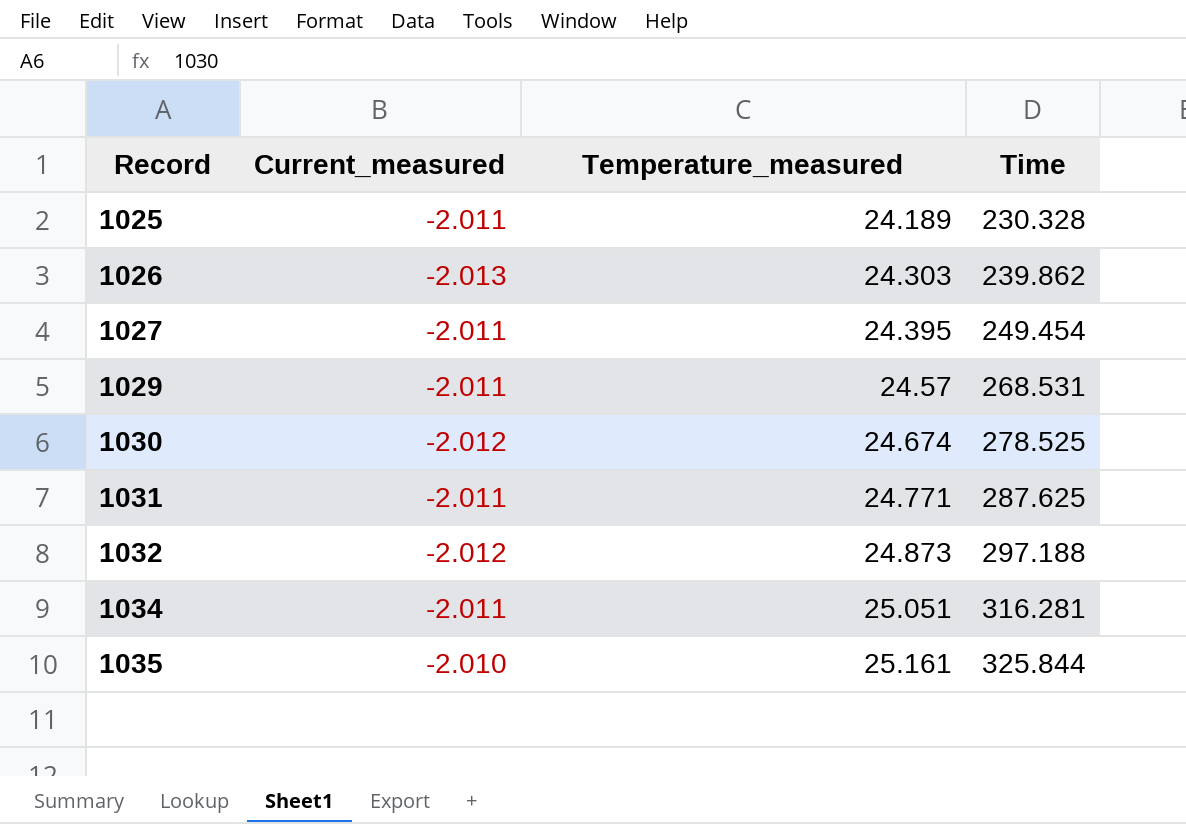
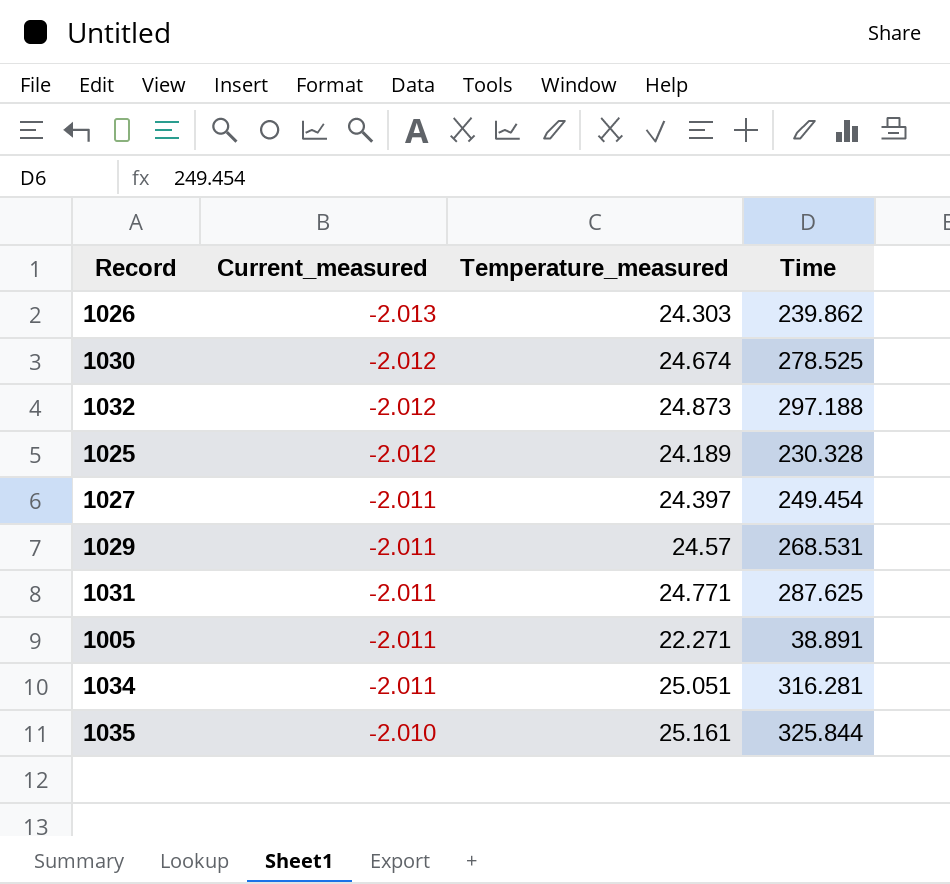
row order: Record ascending -> Current_measured ascending
1025 | Current_measured: -2.011 -> -2.012
1027 | Temperature_measured: 24.395 -> 24.397
row 1005: none -> -2.011 | 22.271 | 38.891

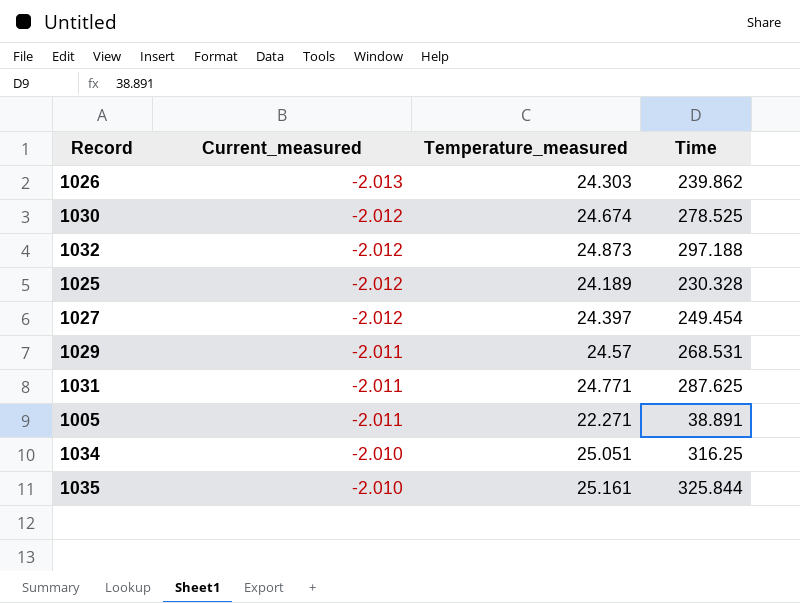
1027 | Current_measured: -2.011 -> -2.012
1034 | Current_measured: -2.011 -> -2.010
1034 | Time: 316.281 -> 316.25

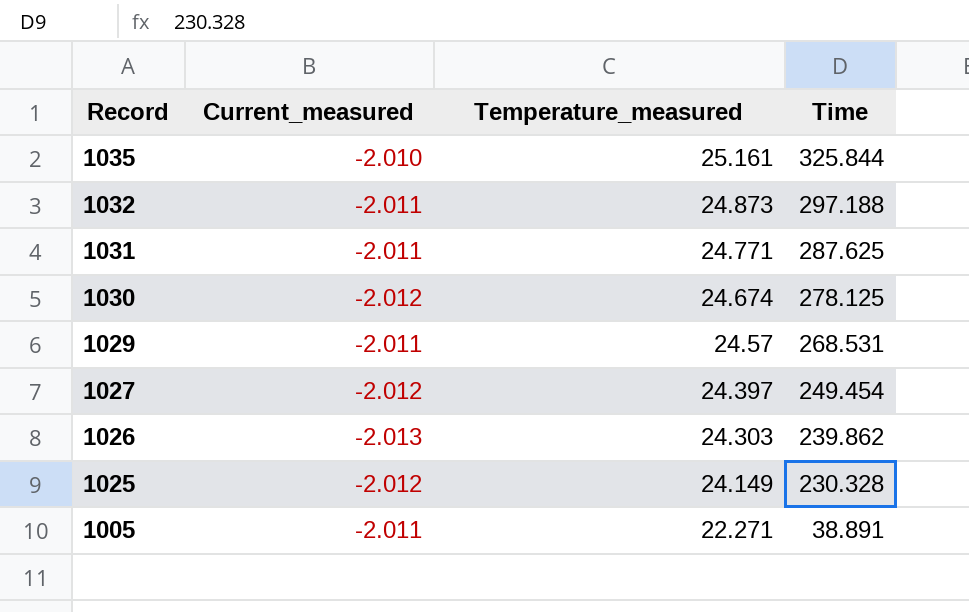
row order: Current_measured ascending -> Record descending
row 1034: -2.010 | 25.051 | 316.25 -> none
1032 | Current_measured: -2.012 -> -2.011
1030 | Time: 278.525 -> 278.125
1025 | Temperature_measured: 24.189 -> 24.149

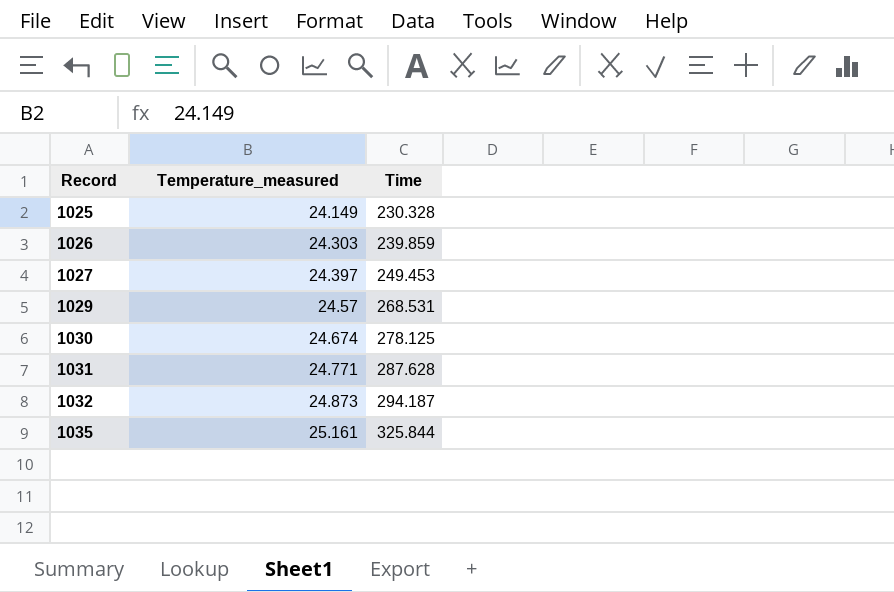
row order: Record descending -> Record ascending
column Current_measured | position: 2 -> none
row 1005: -2.011 | 22.271 | 38.891 -> none
1026 | Time: 239.862 -> 239.859
1027 | Time: 249.454 -> 249.453
1031 | Time: 287.625 -> 287.628
1032 | Time: 297.188 -> 294.187

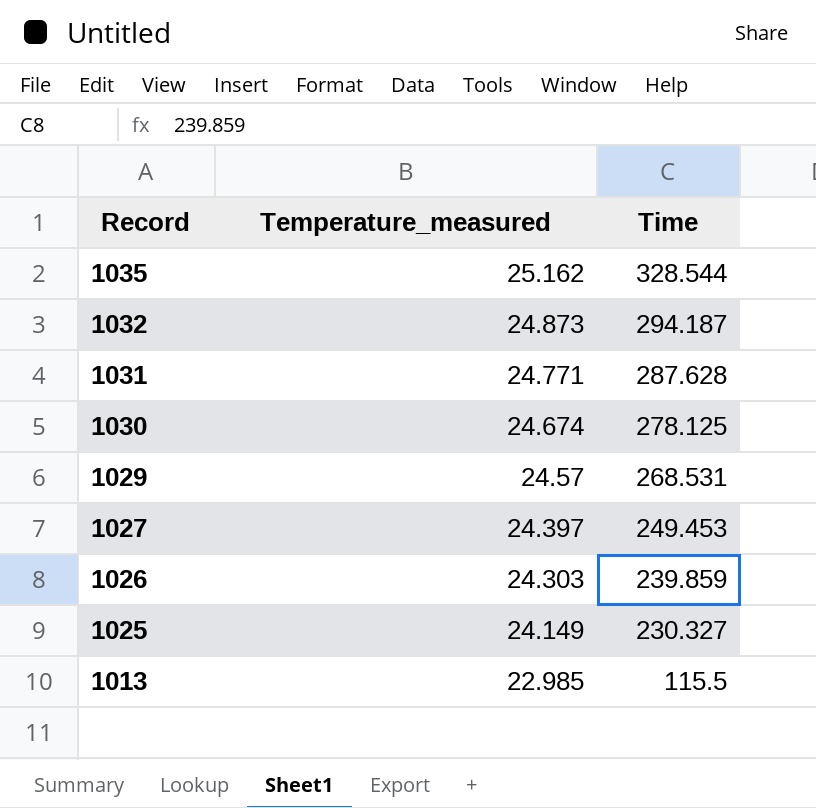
row order: Record ascending -> Record descending
1035 | Temperature_measured: 25.161 -> 25.162
1035 | Time: 325.844 -> 328.544
1025 | Time: 230.328 -> 230.327
row 1013: none -> 22.985 | 115.5

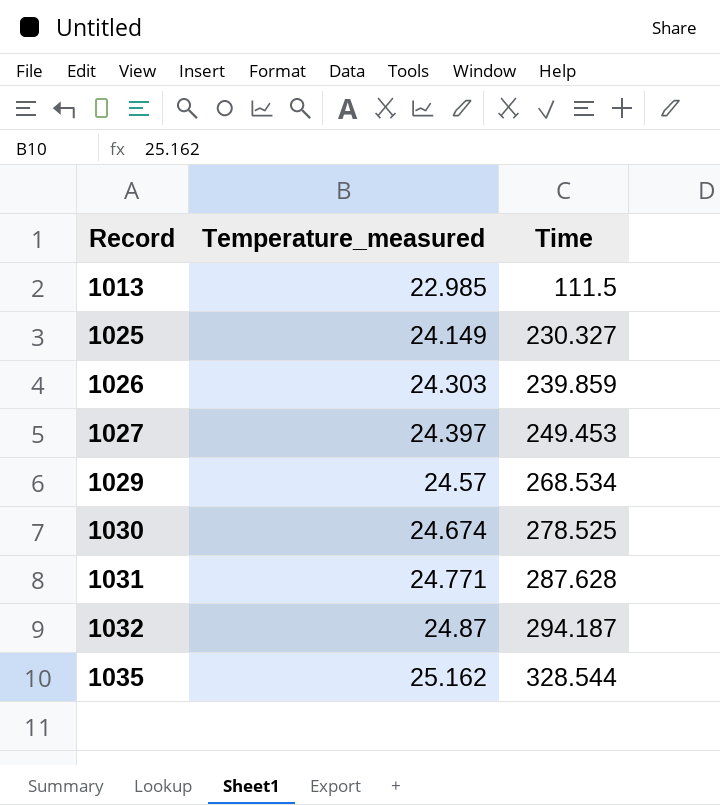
row order: Record descending -> Record ascending
1013 | Time: 115.5 -> 111.5
1029 | Time: 268.531 -> 268.534
1030 | Time: 278.125 -> 278.525
1032 | Temperature_measured: 24.873 -> 24.87

